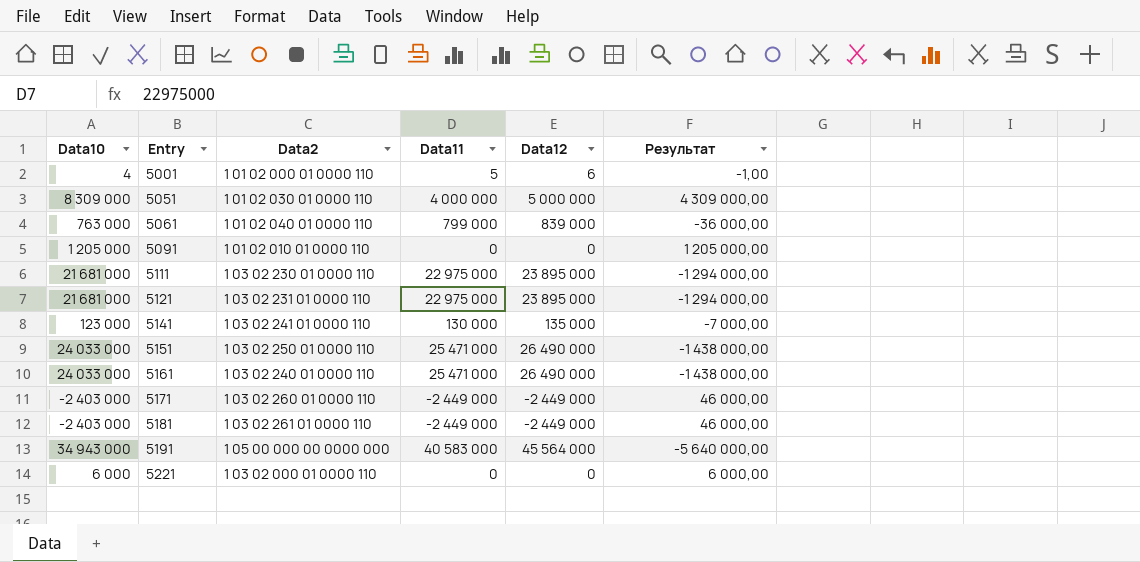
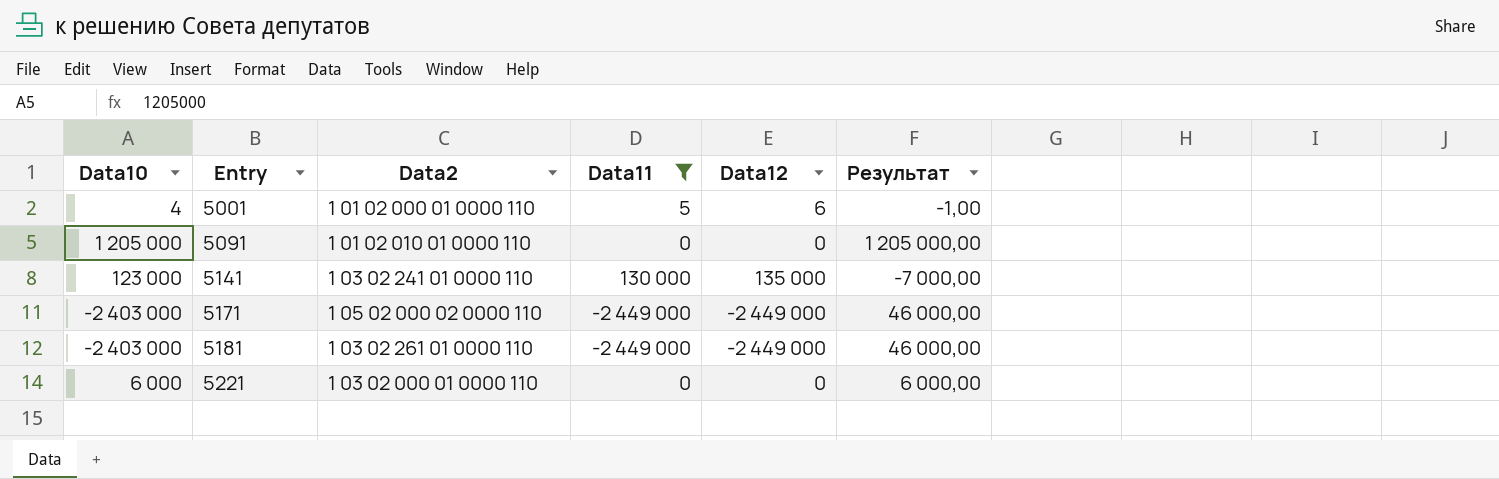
filter: none -> Data11 <= 130 000
5171 | Data2: 1 03 02 260 01 0000 110 -> 1 05 02 000 02 0000 110

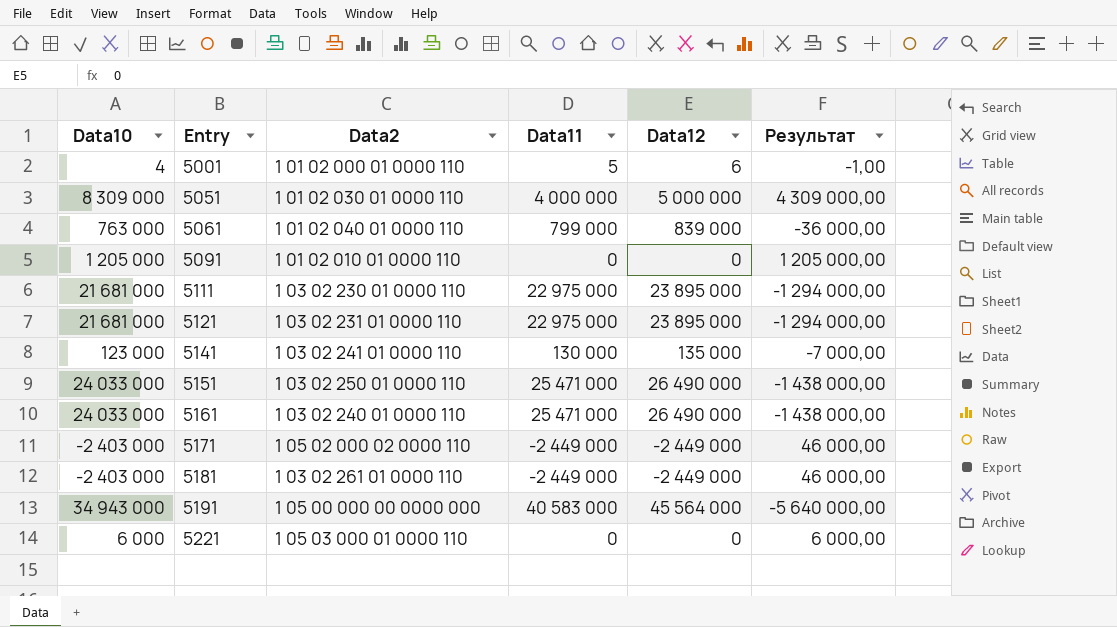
filter: Data11 <= 130 000 -> none
5221 | Data2: 1 03 02 000 01 0000 110 -> 1 05 03 000 01 0000 110

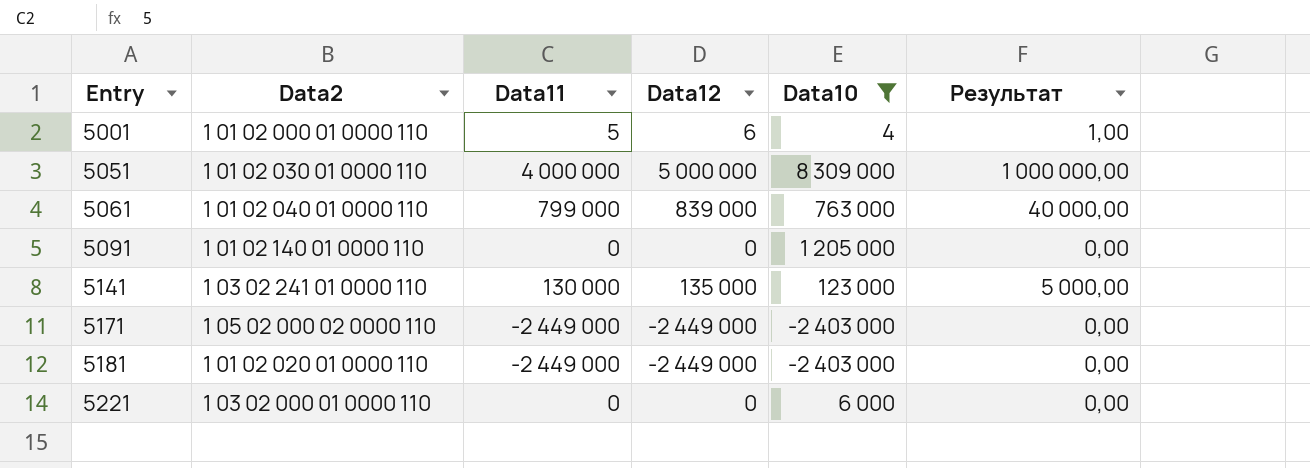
filter: none -> Data10 <= 8 309 000
column Data10 | position: 1 -> 5
column Результат | formula: [Data10] - [Data11] -> [Data12] - [Data11]
5091 | Data2: 1 01 02 010 01 0000 110 -> 1 01 02 140 01 0000 110
5181 | Data2: 1 03 02 261 01 0000 110 -> 1 01 02 020 01 0000 110
5221 | Data2: 1 05 03 000 01 0000 110 -> 1 03 02 000 01 0000 110

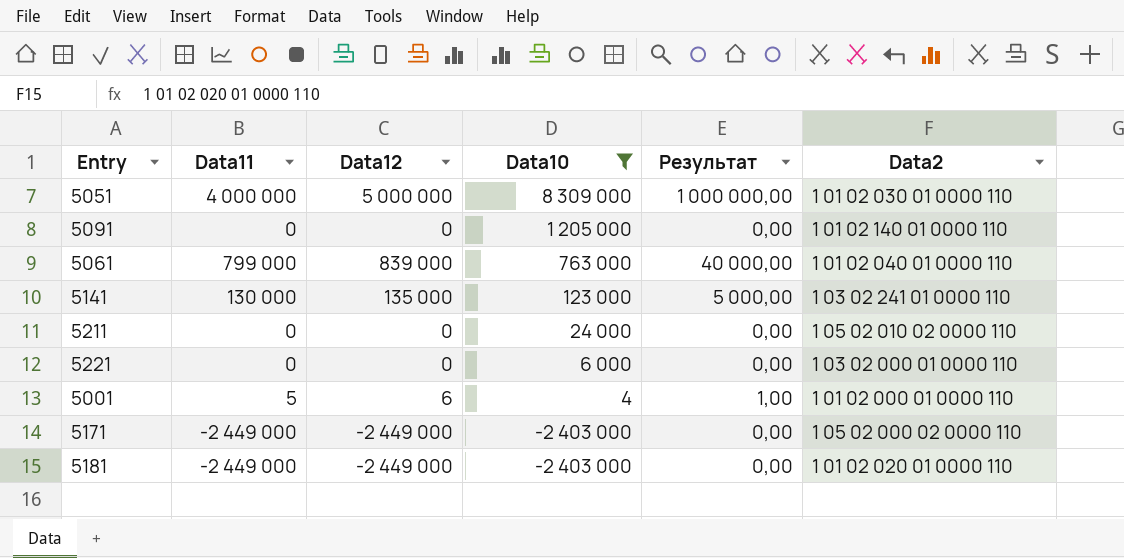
row order: Entry ascending -> Data10 descending
column Data2 | position: 2 -> 6
row 5211: none -> 0 | 0 | 24 000 | 0,00 | 1 05 02 010 02 0000 110

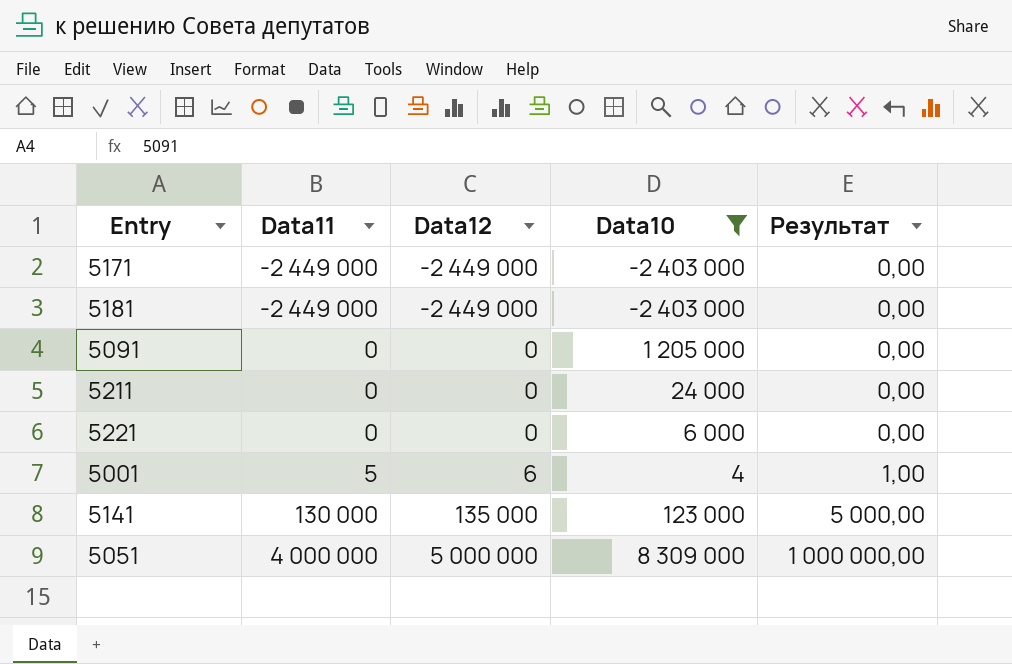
row order: Data10 descending -> Data11 ascending
column Data2 | position: 6 -> none
row 5061: 799 000 | 839 000 | 763 000 | 40 000,00 | 1 01 02 040 01 0000 110 -> none

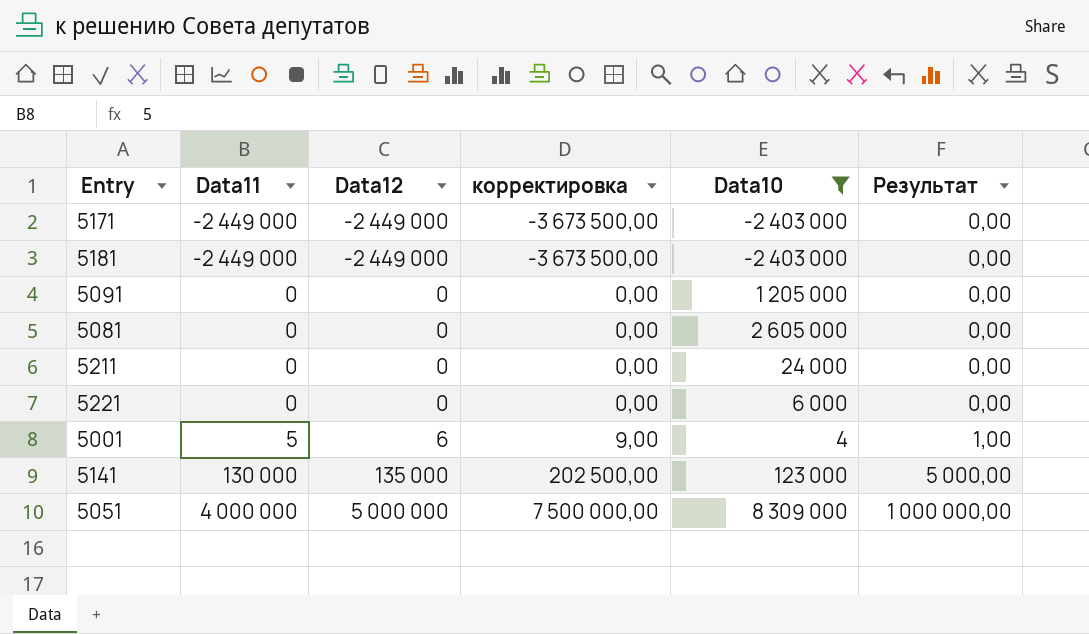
column корректировка | formula: none -> [Data12] * 1,5
row 5081: none -> 0 | 0 | 0,00 | 2 605 000 | 0,00

